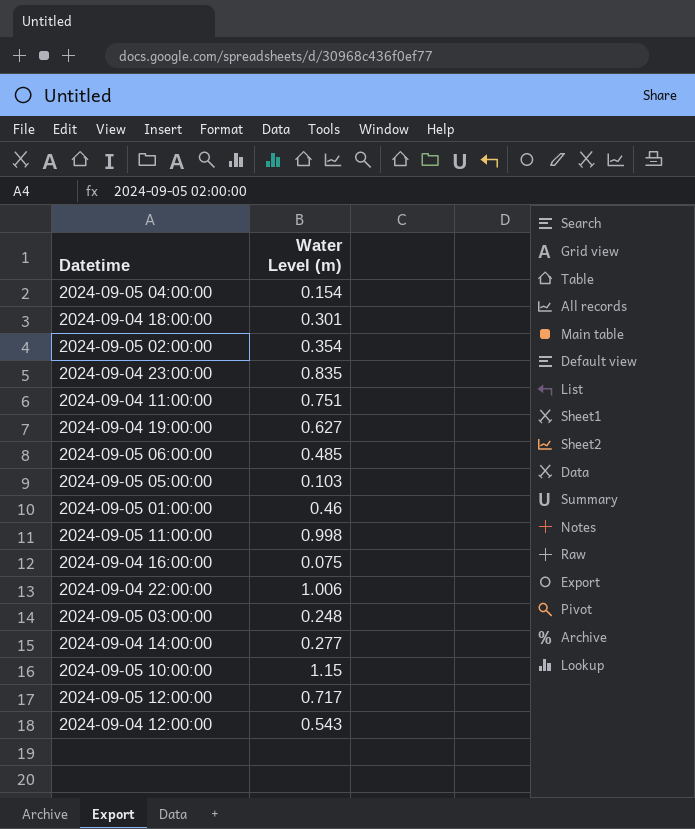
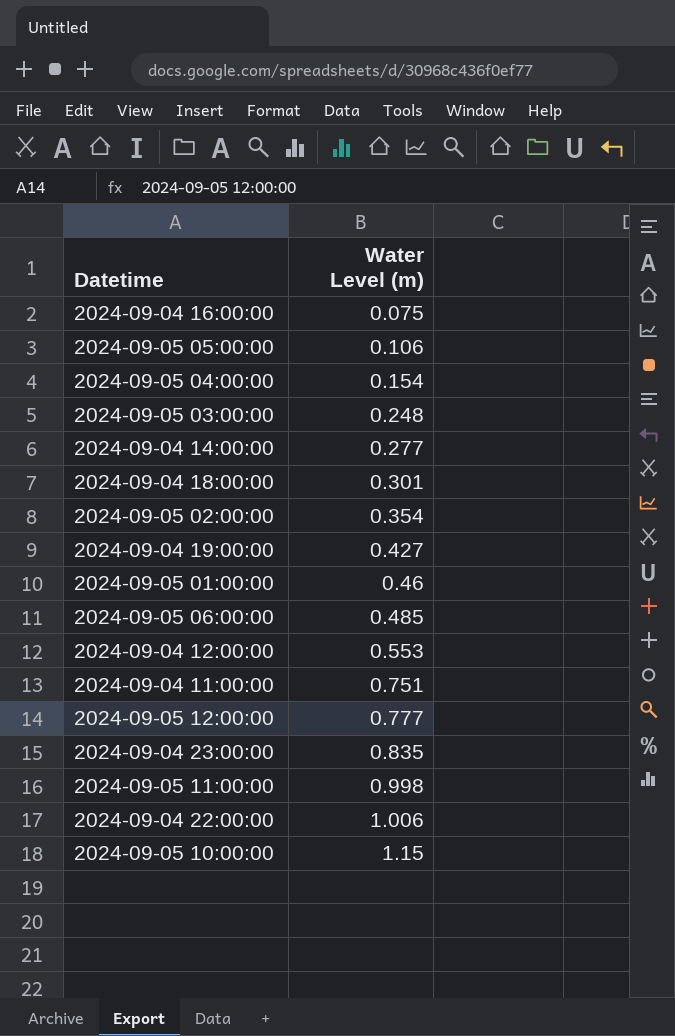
row order: none -> Water Level (m) ascending
2024-09-05 05:00:00 | Water Level (m): 0.103 -> 0.106
2024-09-04 19:00:00 | Water Level (m): 0.627 -> 0.427
2024-09-04 12:00:00 | Water Level (m): 0.543 -> 0.553
2024-09-05 12:00:00 | Water Level (m): 0.717 -> 0.777

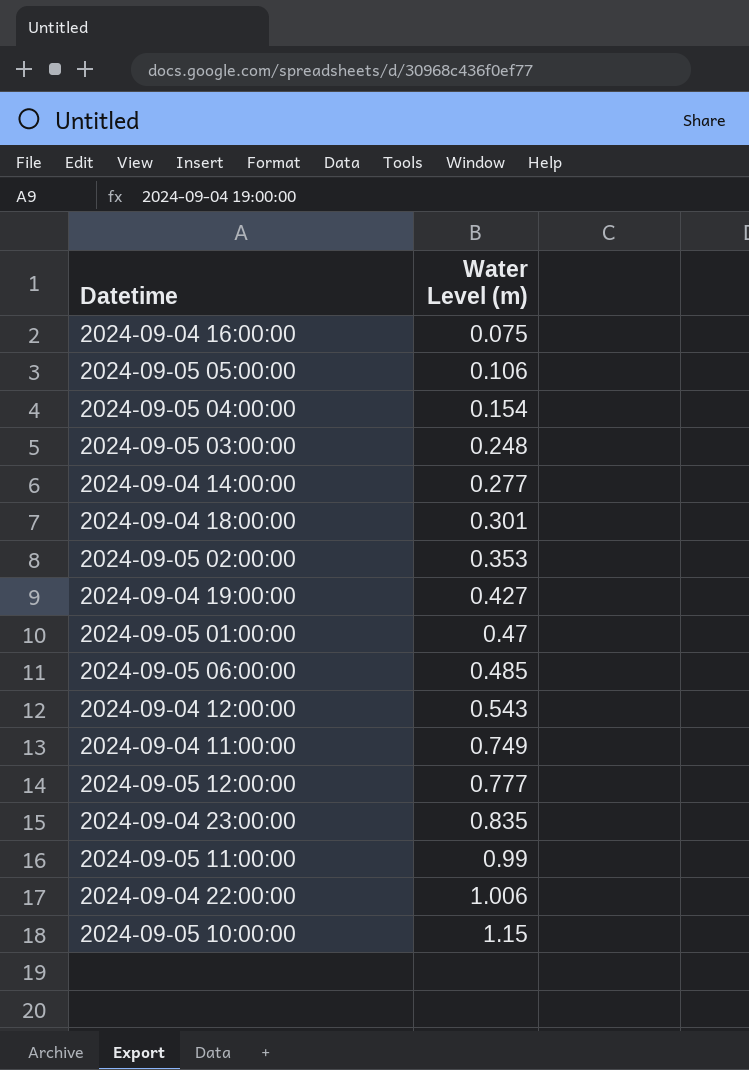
2024-09-05 02:00:00 | Water Level (m): 0.354 -> 0.353
2024-09-05 01:00:00 | Water Level (m): 0.46 -> 0.47
2024-09-04 12:00:00 | Water Level (m): 0.553 -> 0.543
2024-09-04 11:00:00 | Water Level (m): 0.751 -> 0.749
2024-09-05 11:00:00 | Water Level (m): 0.998 -> 0.99

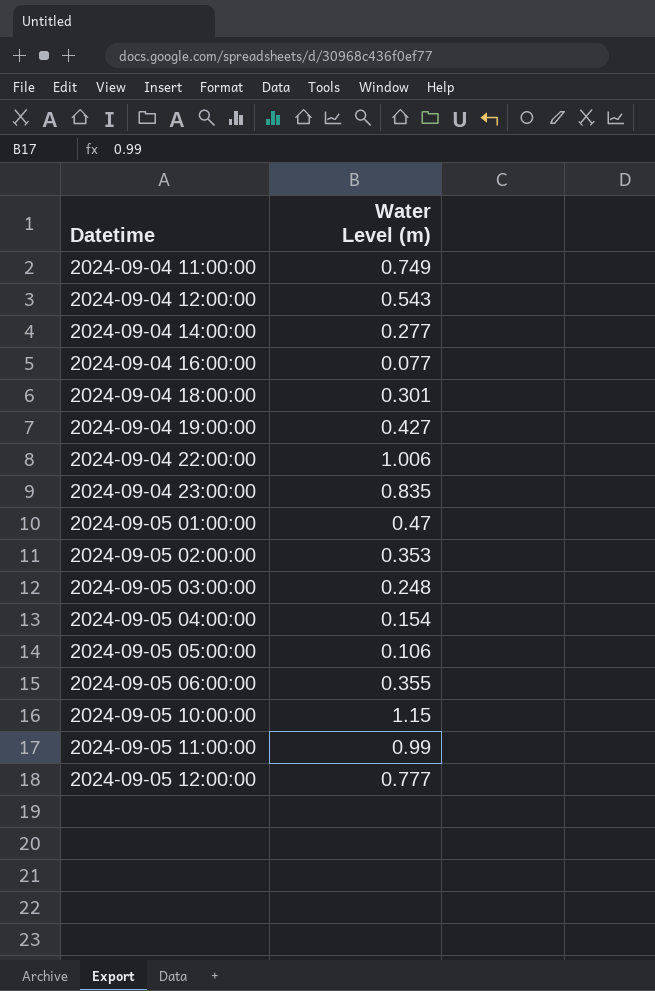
row order: Water Level (m) ascending -> Datetime ascending
2024-09-04 16:00:00 | Water Level (m): 0.075 -> 0.077
2024-09-05 06:00:00 | Water Level (m): 0.485 -> 0.355

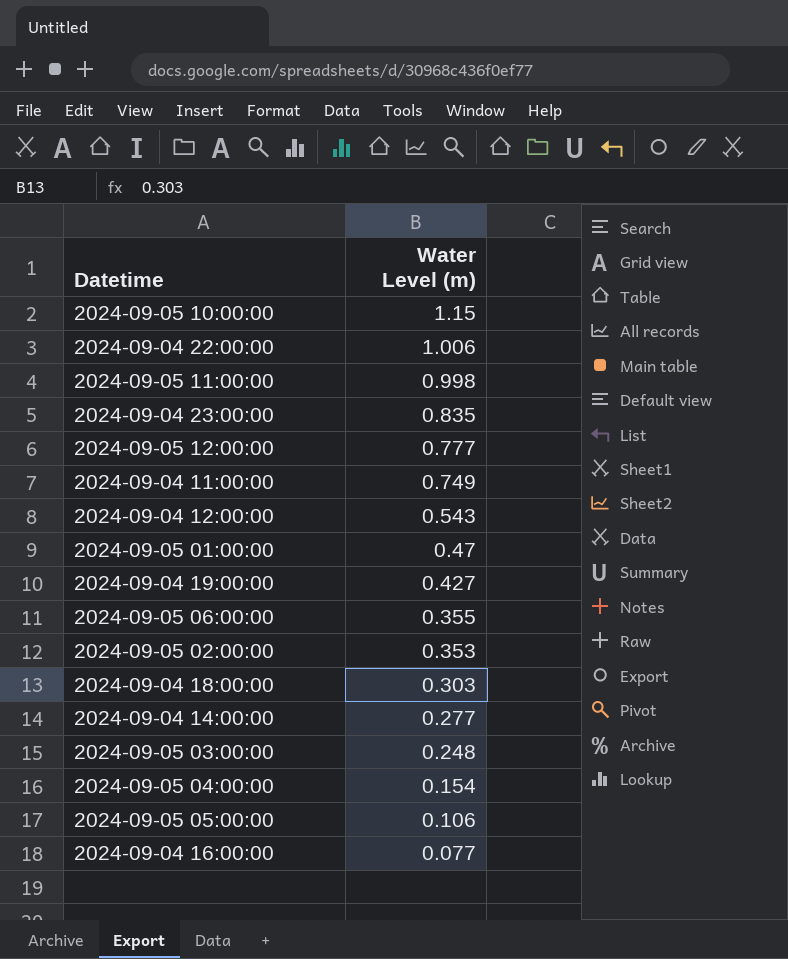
row order: Datetime ascending -> Water Level (m) descending
2024-09-05 11:00:00 | Water Level (m): 0.99 -> 0.998
2024-09-04 18:00:00 | Water Level (m): 0.301 -> 0.303

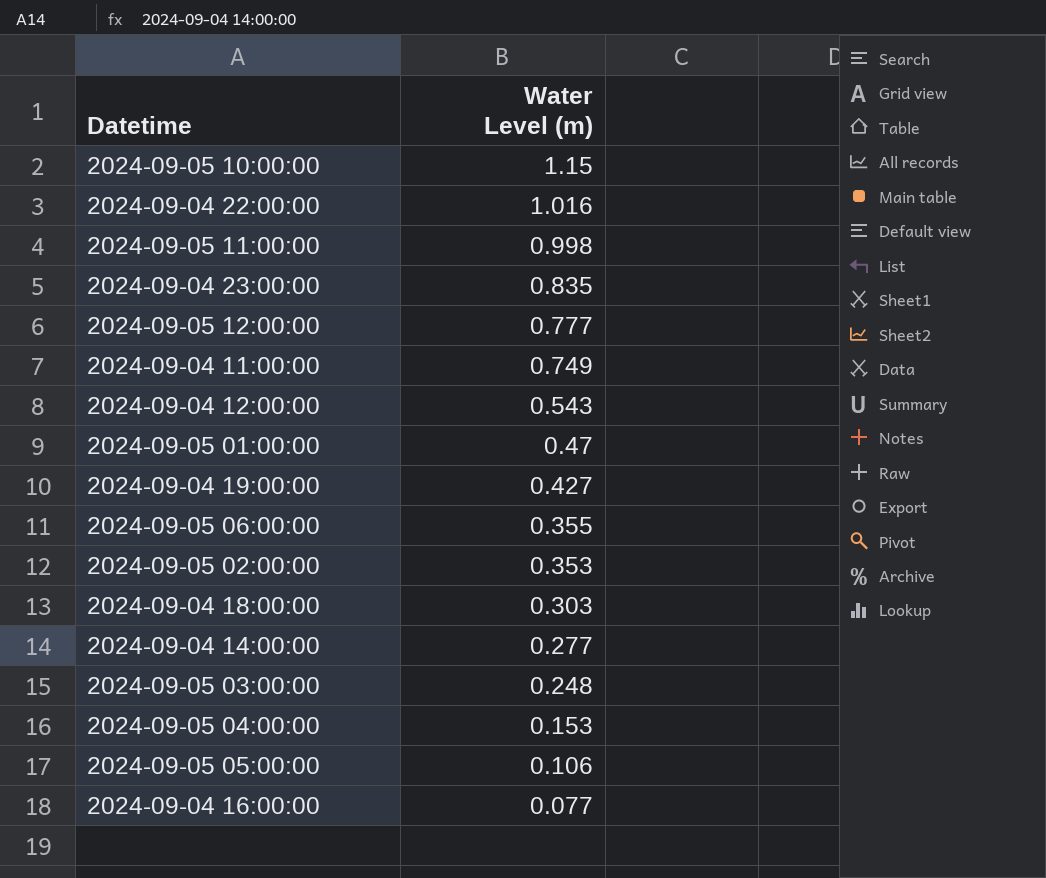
2024-09-04 22:00:00 | Water Level (m): 1.006 -> 1.016
2024-09-05 04:00:00 | Water Level (m): 0.154 -> 0.153

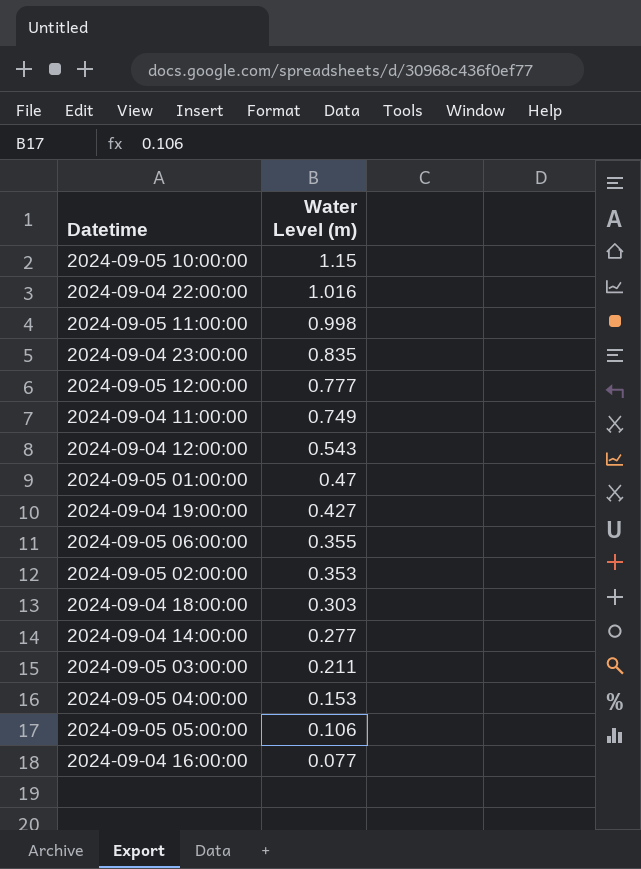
2024-09-05 03:00:00 | Water Level (m): 0.248 -> 0.211

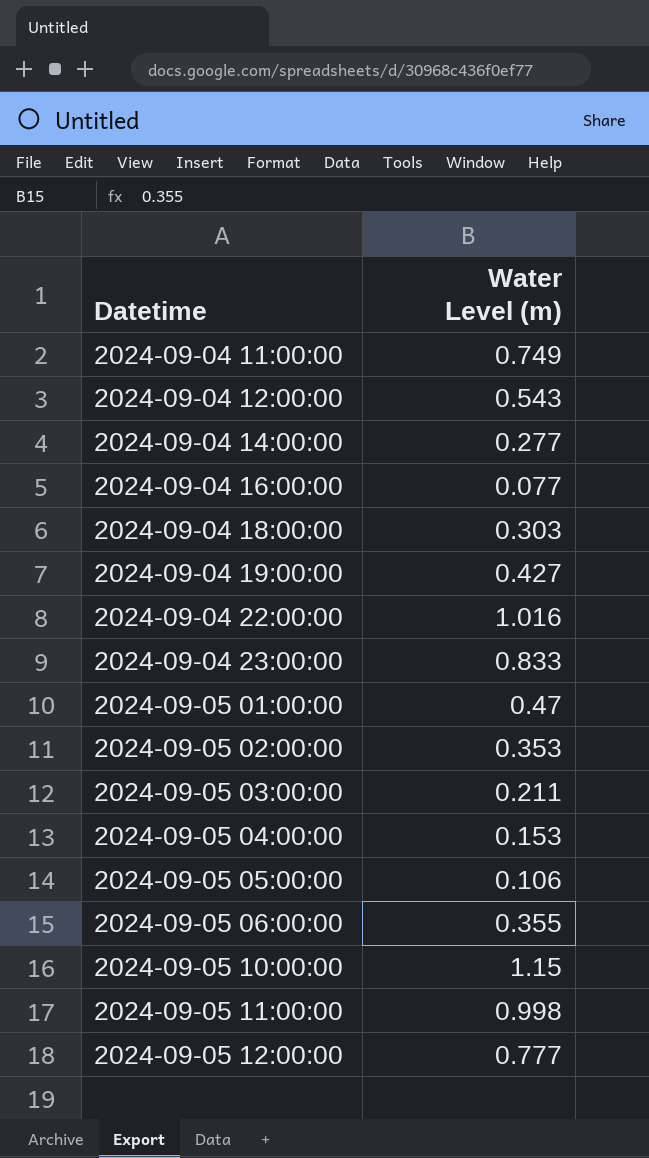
row order: Water Level (m) descending -> Datetime ascending
2024-09-04 23:00:00 | Water Level (m): 0.835 -> 0.833

